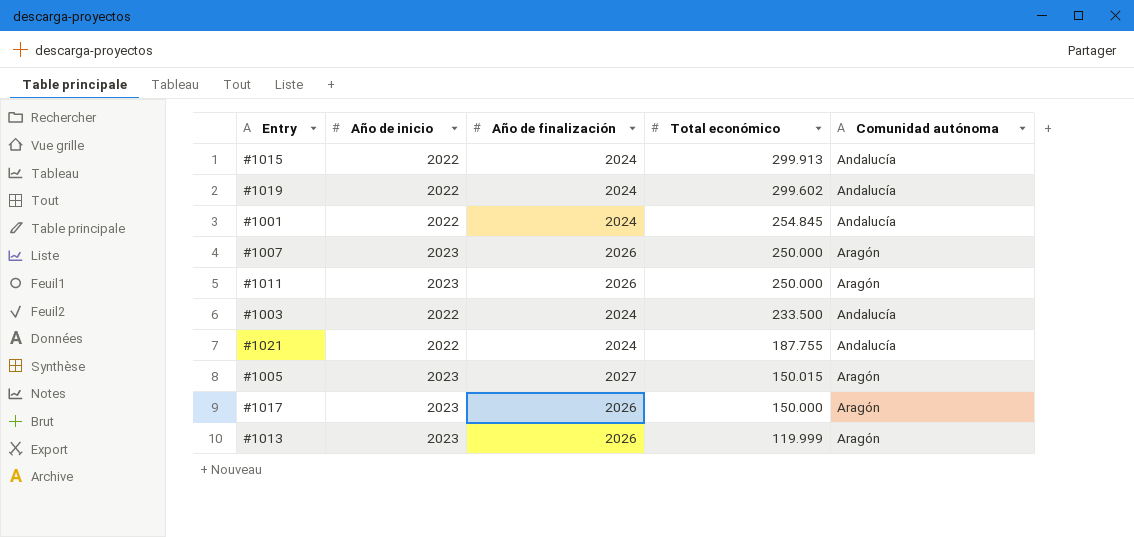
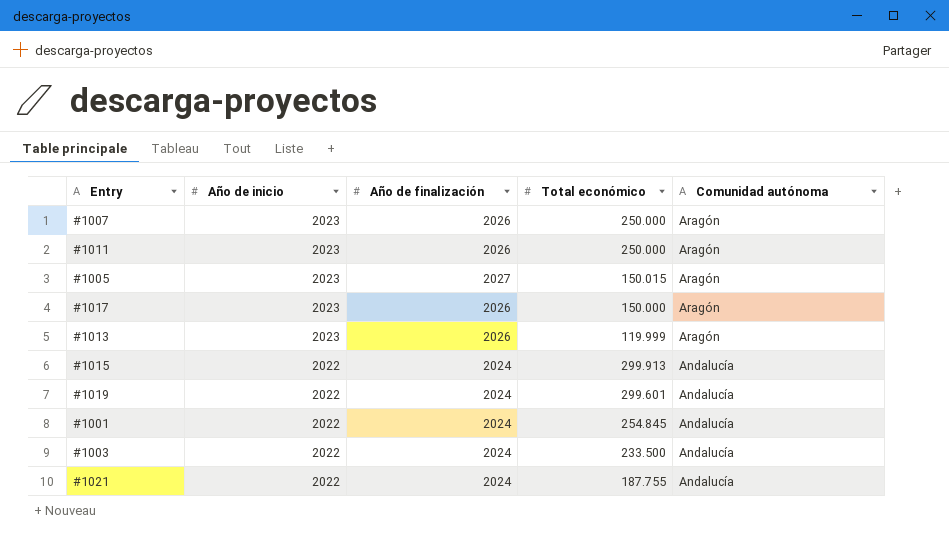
row order: Total económico descending -> Año de inicio descending
#1019 | Total económico: 299.602 -> 299.601

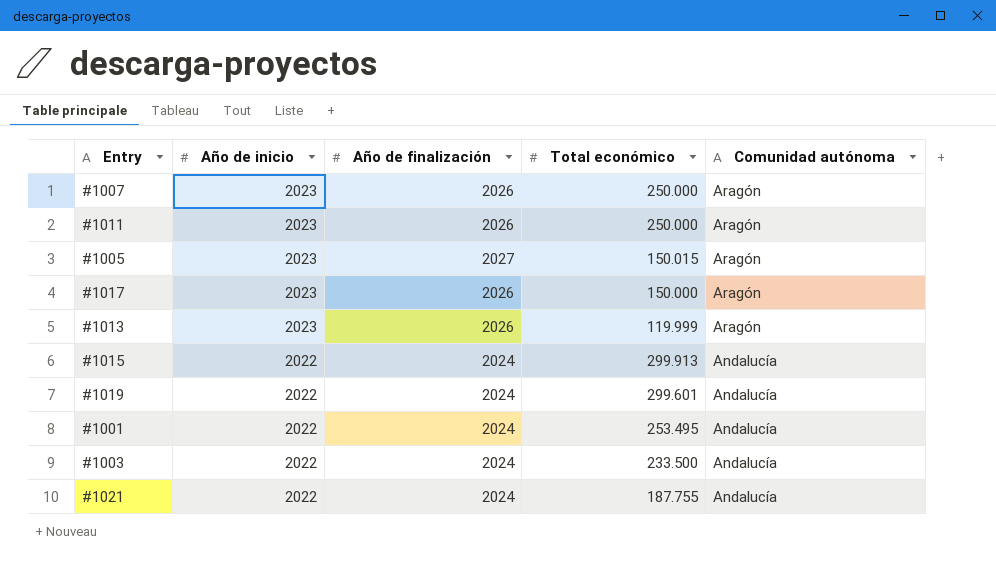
#1001 | Total económico: 254.845 -> 253.495

